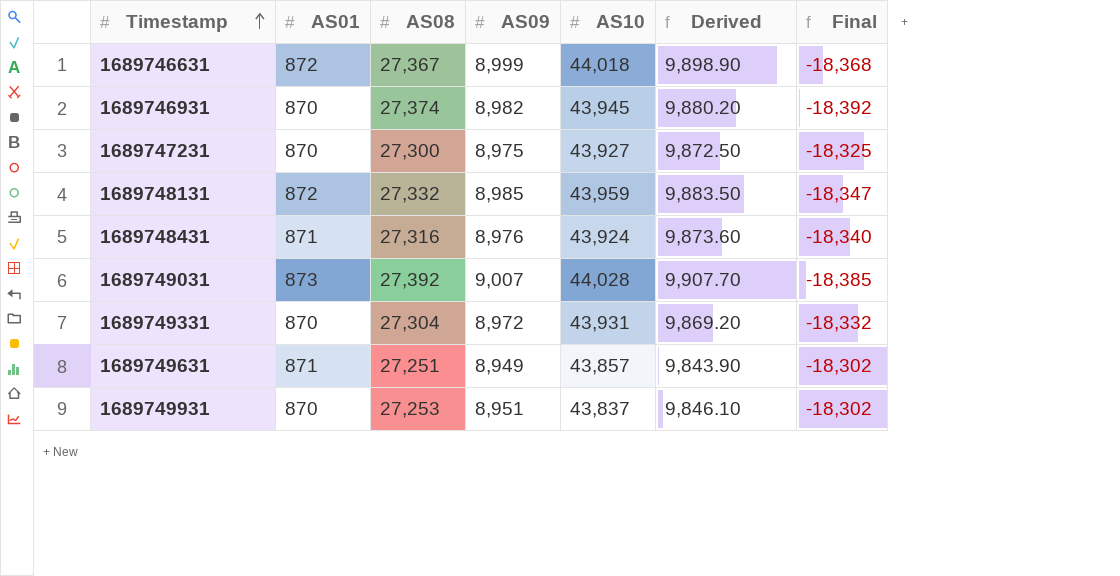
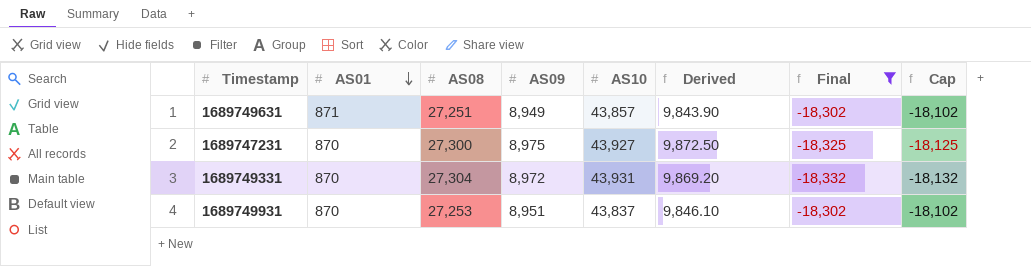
filter: none -> Final >= -18,332
row order: Timestamp ascending -> AS01 descending
column Cap | formula: none -> [Final] + 200

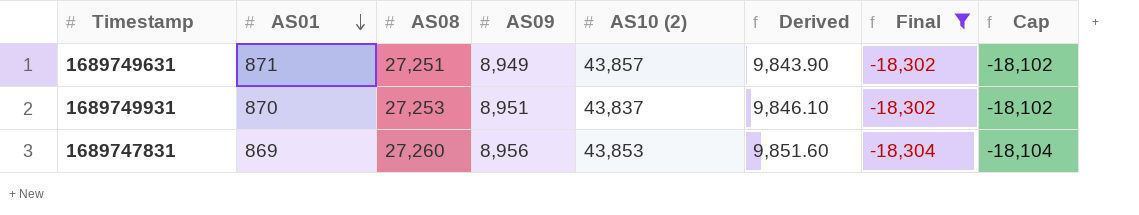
column name: AS10 -> AS10 (2)
row 1689747231: 870 | 27,300 | 8,975 | 43,927 | 9,872.50 | -18,325 | -18,125 -> none
row 1689749331: 870 | 27,304 | 8,972 | 43,931 | 9,869.20 | -18,332 | -18,132 -> none
row 1689747831: none -> 869 | 27,260 | 8,956 | 43,853 | 9,851.60 | -18,304 | -18,104

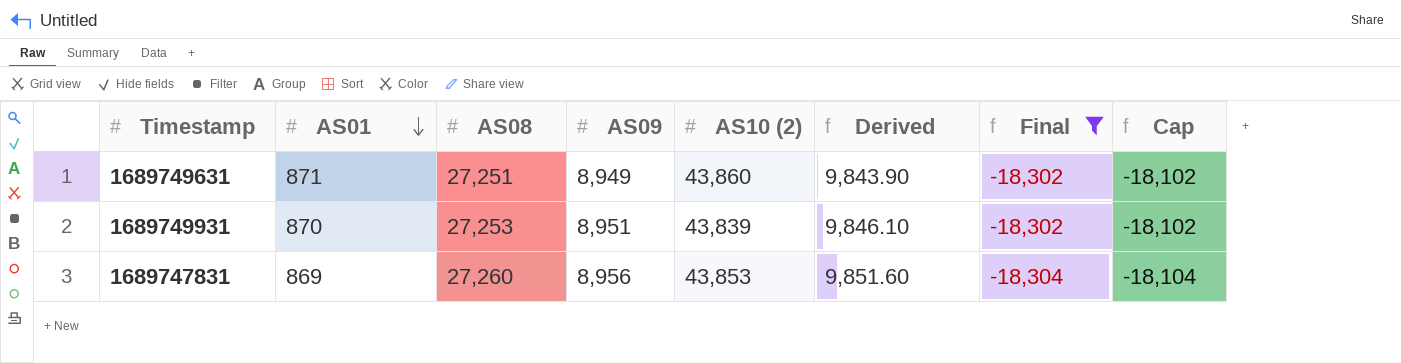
1689749631 | AS10 (2): 43,857 -> 43,860
1689749931 | AS10 (2): 43,837 -> 43,839

